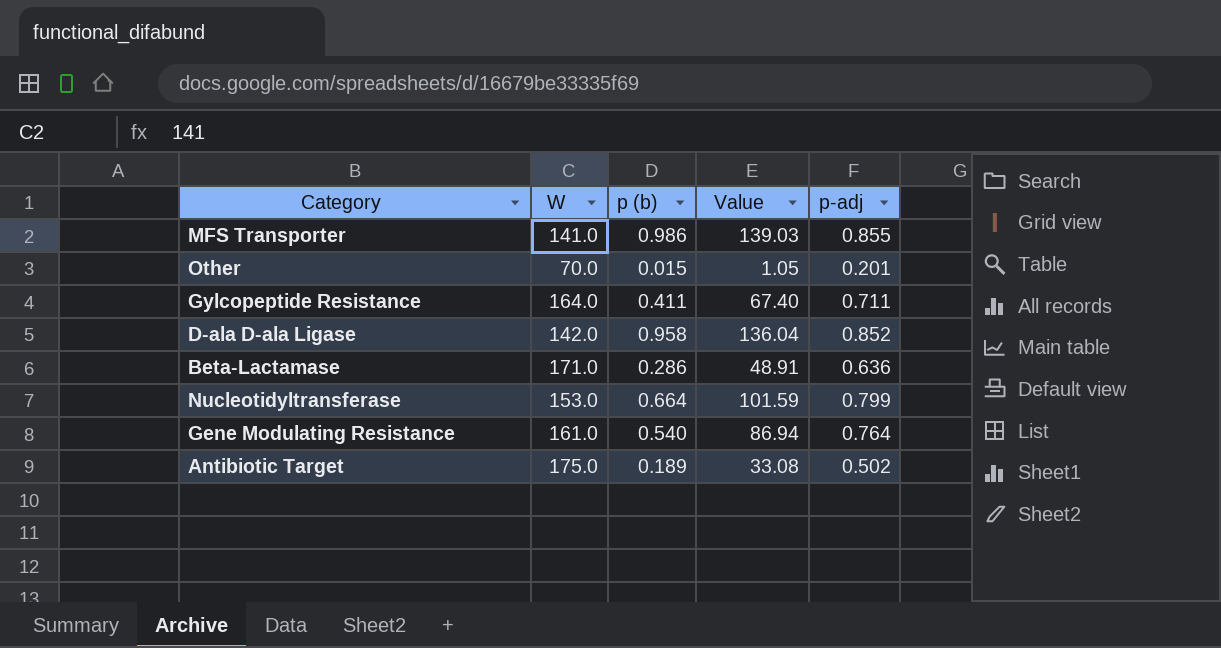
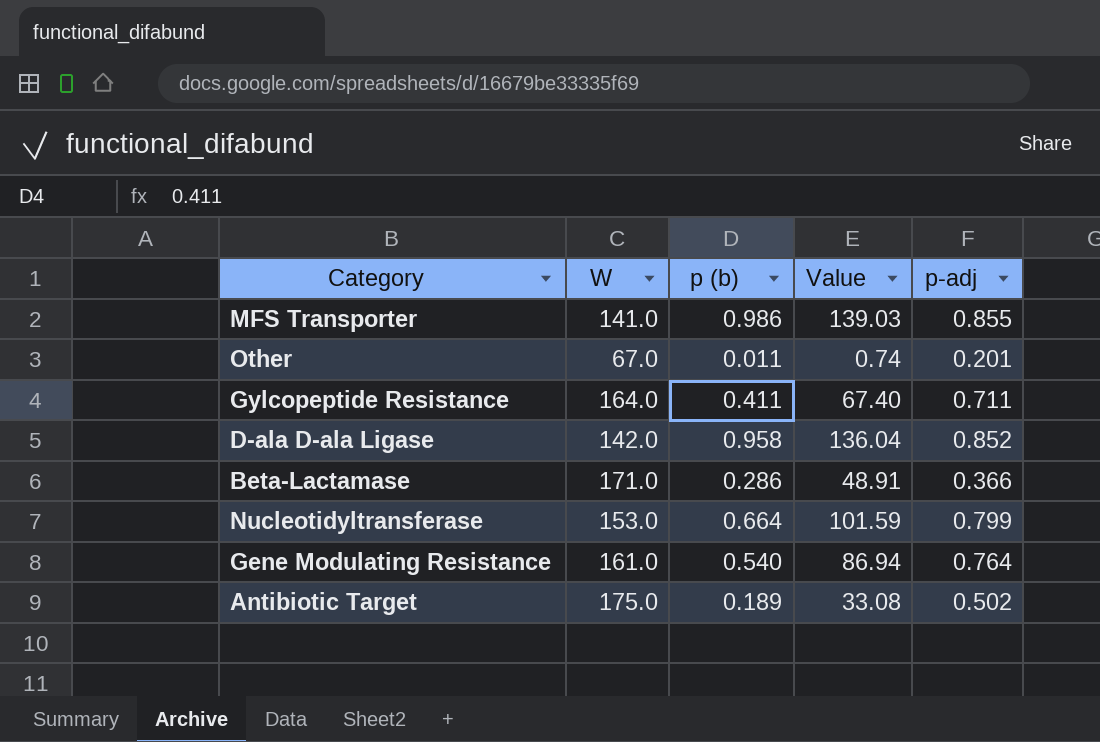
Other | W: 70.0 -> 67.0
Other | p (b): 0.015 -> 0.011
Other | Value: 1.05 -> 0.74
Beta-Lactamase | p-adj: 0.636 -> 0.366

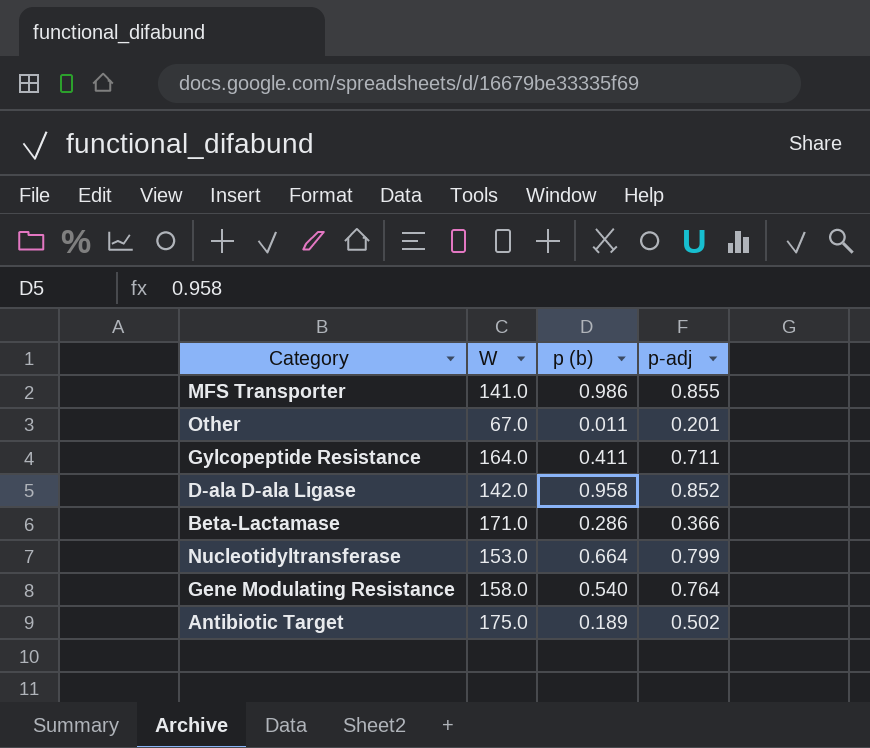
column Value | formula: [W] * [p (b)] -> none
Gene Modulating Resistance | W: 161.0 -> 158.0

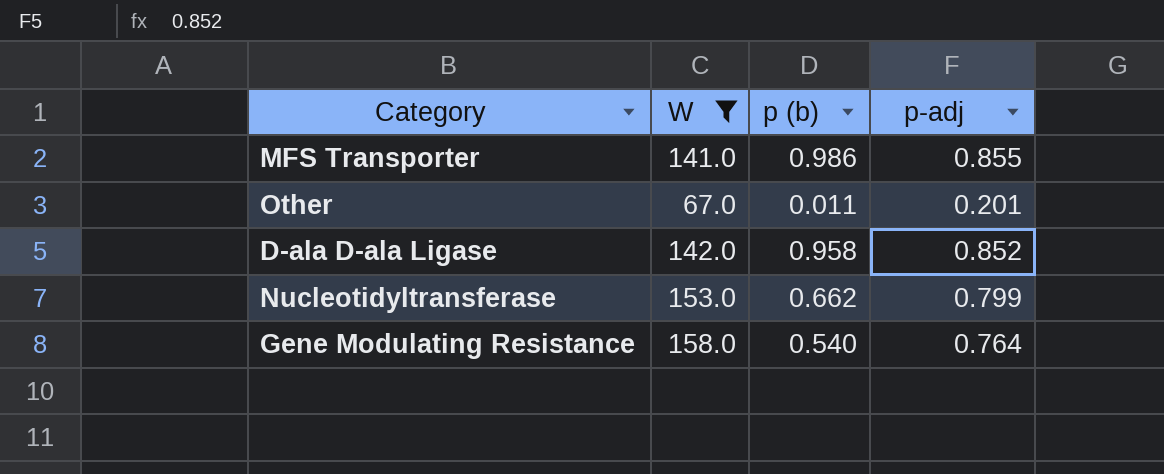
filter: none -> W <= 158.0
Nucleotidyltransferase | p (b): 0.664 -> 0.662

